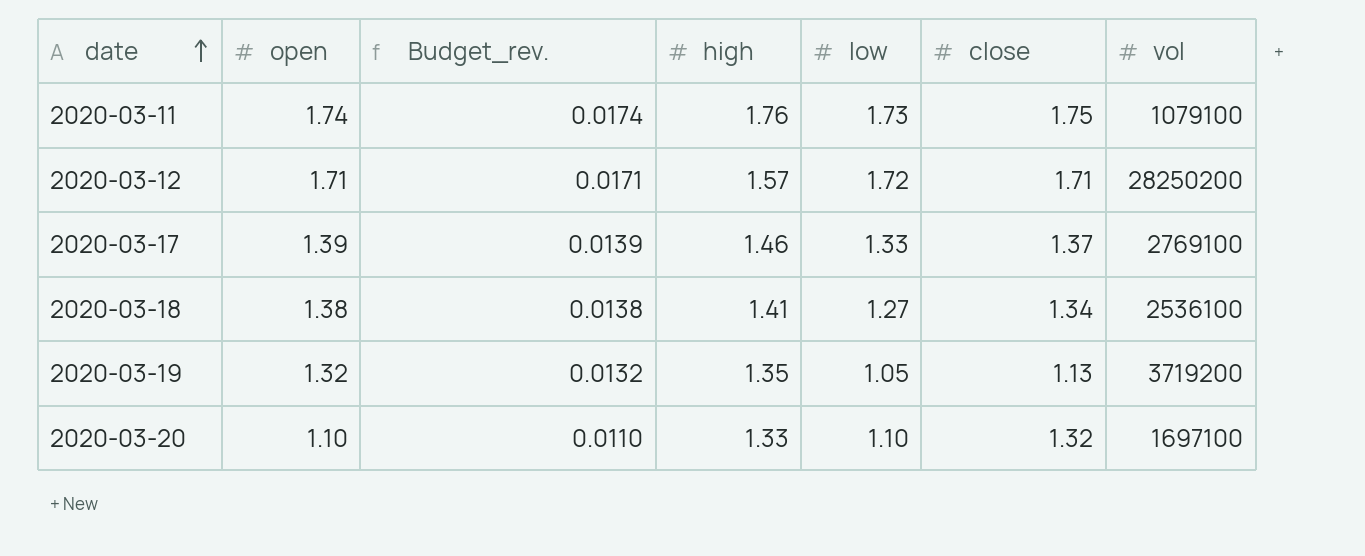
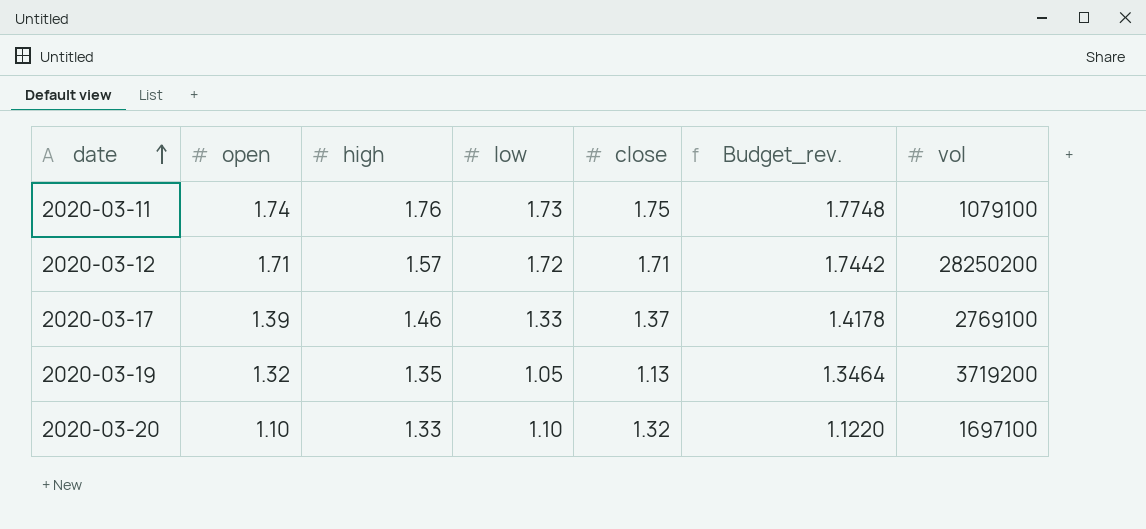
column Budget_rev. | formula: [open] * 0.01 -> [open] * 1.02
column Budget_rev. | position: 3 -> 6
row 2020-03-18: 1.38 | 0.0138 | 1.41 | 1.27 | 1.34 | 2536100 -> none

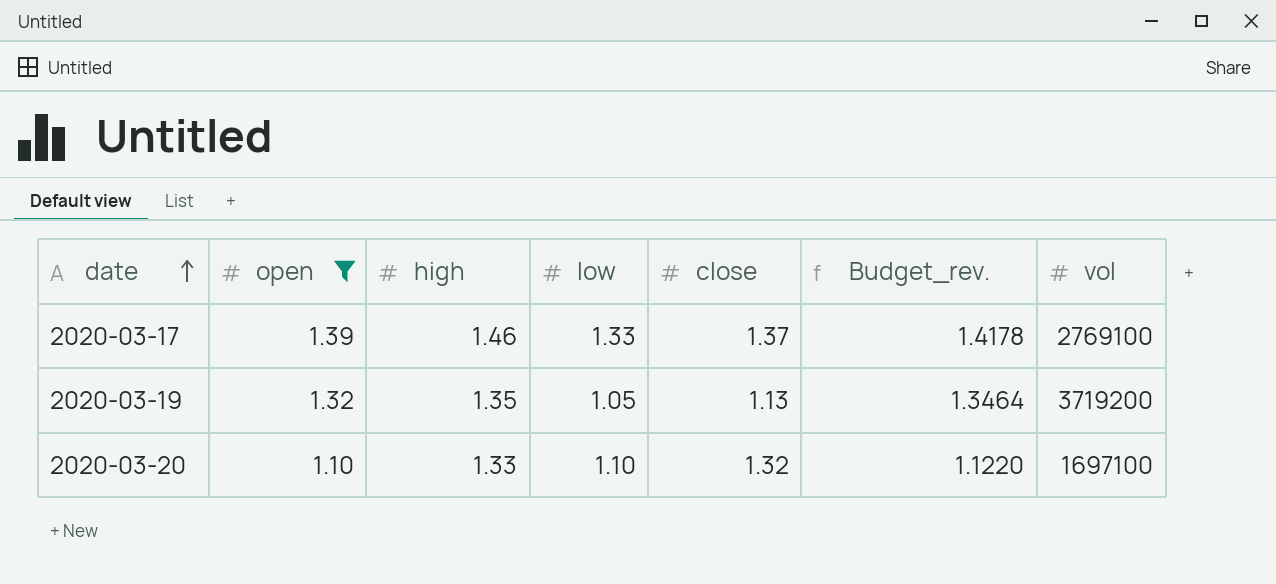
filter: none -> open <= 1.39

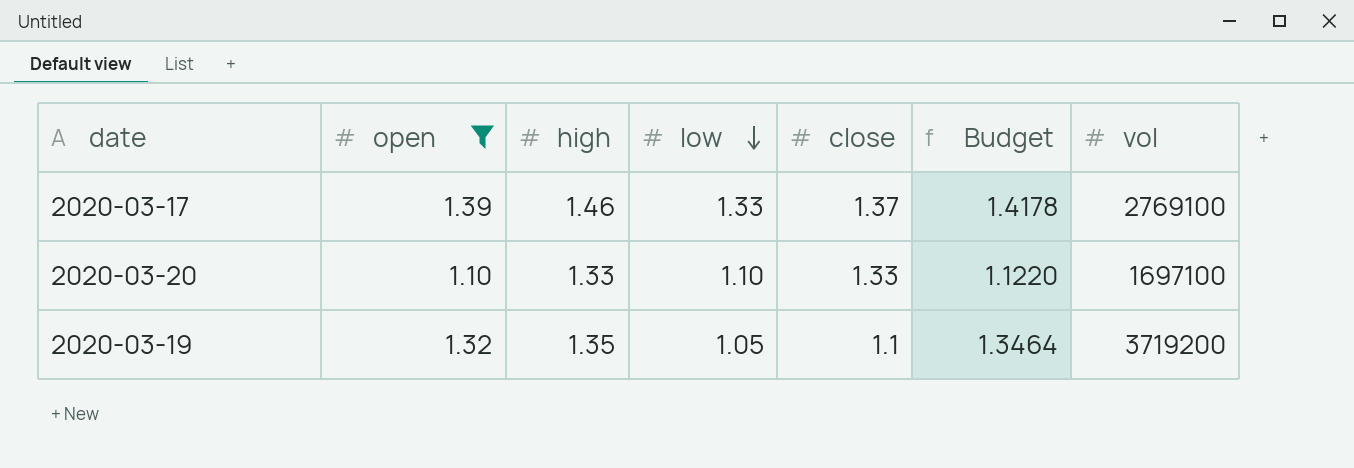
row order: date ascending -> low descending
column name: Budget_rev. -> Budget
2020-03-20 | close: 1.32 -> 1.33
2020-03-19 | close: 1.13 -> 1.1

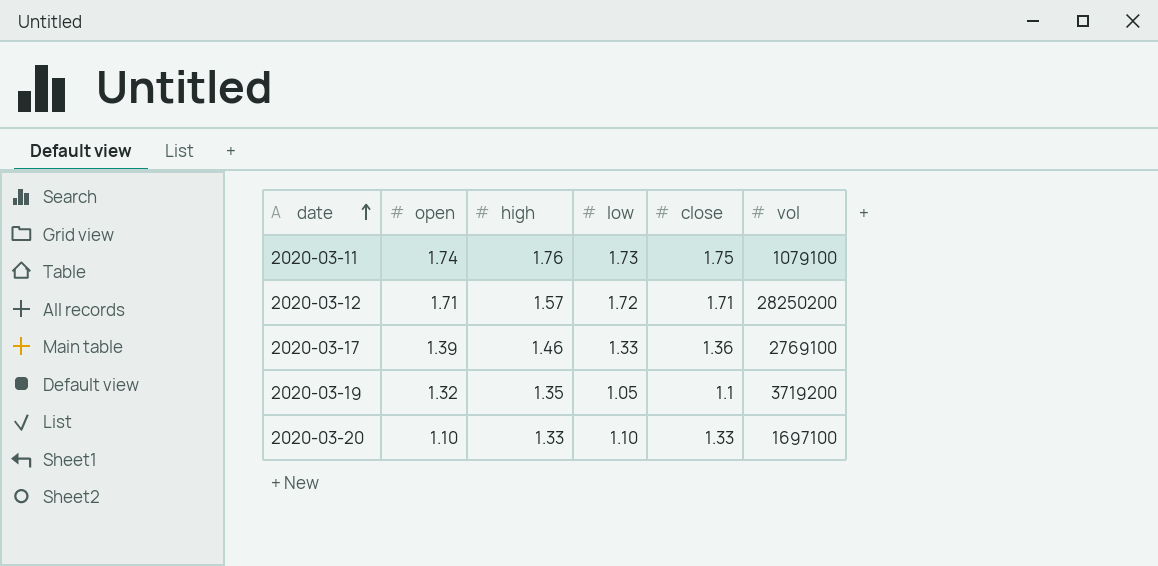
filter: open <= 1.39 -> none
row order: low descending -> date ascending
column Budget | formula: [open] * 1.02 -> none
2020-03-17 | close: 1.37 -> 1.36

